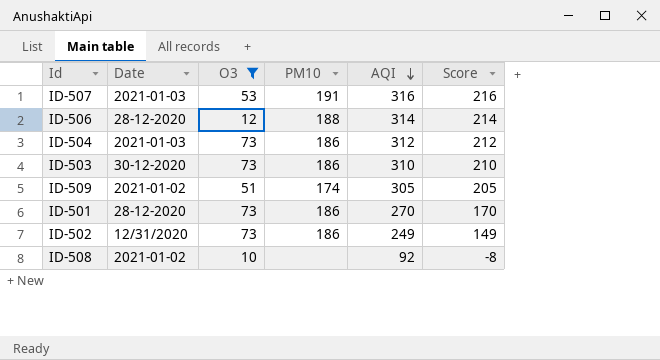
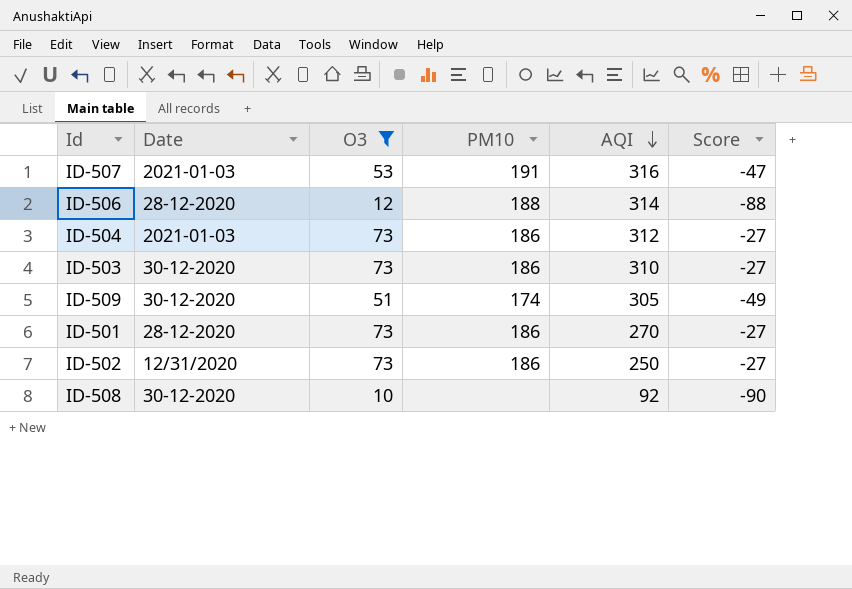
column Score | formula: [AQI] - 100 -> [O3] - 100
ID-509 | Date: 2021-01-02 -> 30-12-2020
ID-502 | AQI: 249 -> 250
ID-508 | Date: 2021-01-02 -> 30-12-2020

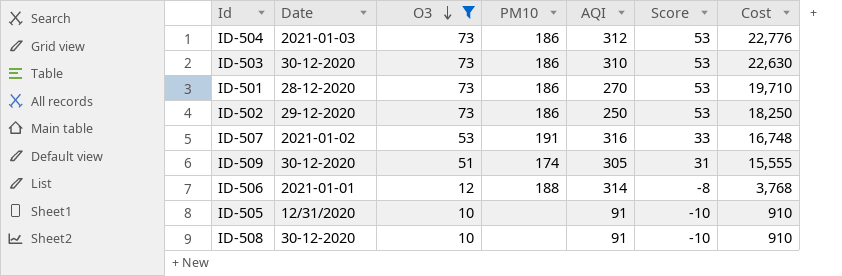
row order: AQI descending -> O3 descending
column Score | formula: [O3] - 100 -> [O3] - 20
column Cost | formula: none -> [O3] * [AQI]
ID-502 | Date: 12/31/2020 -> 29-12-2020
ID-507 | Date: 2021-01-03 -> 2021-01-02
ID-506 | Date: 28-12-2020 -> 2021-01-01
row ID-505: none -> 12/31/2020 | 10 | none | 91 | -10 | 910
ID-508 | AQI: 92 -> 91

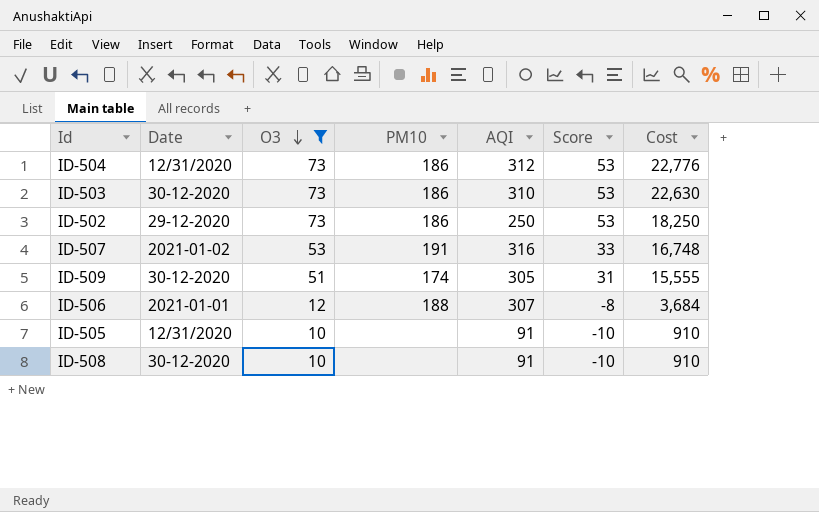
row ID-501: 28-12-2020 | 73 | 186 | 270 | 53 | 19,710 -> none
ID-504 | Date: 2021-01-03 -> 12/31/2020
ID-506 | AQI: 314 -> 307
ID-506 | Cost: 3,768 -> 3,684

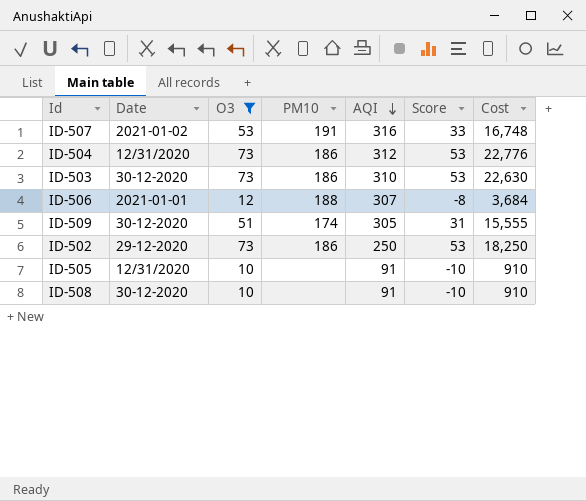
row order: O3 descending -> AQI descending

